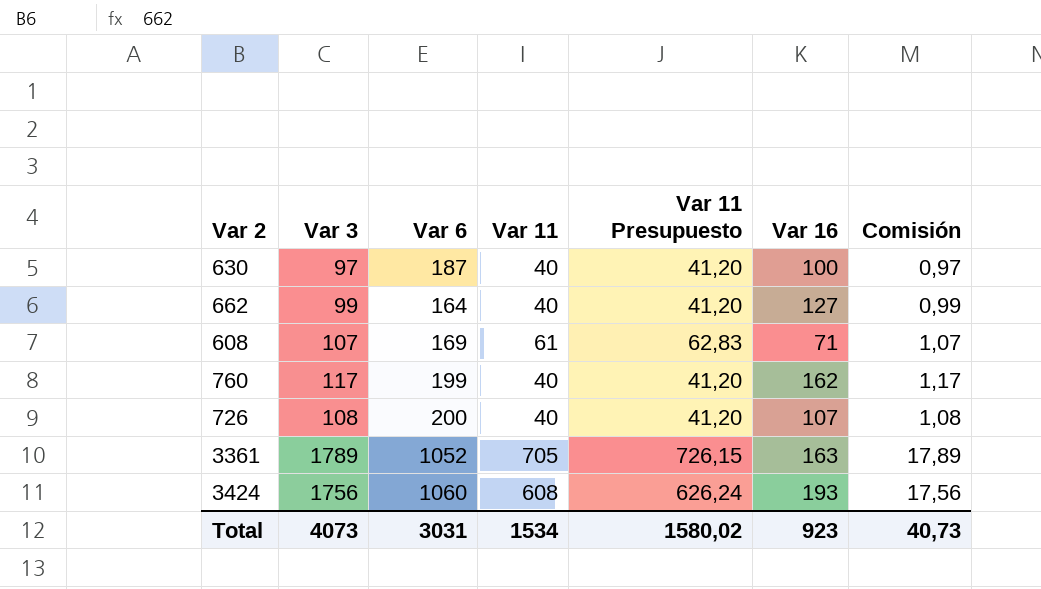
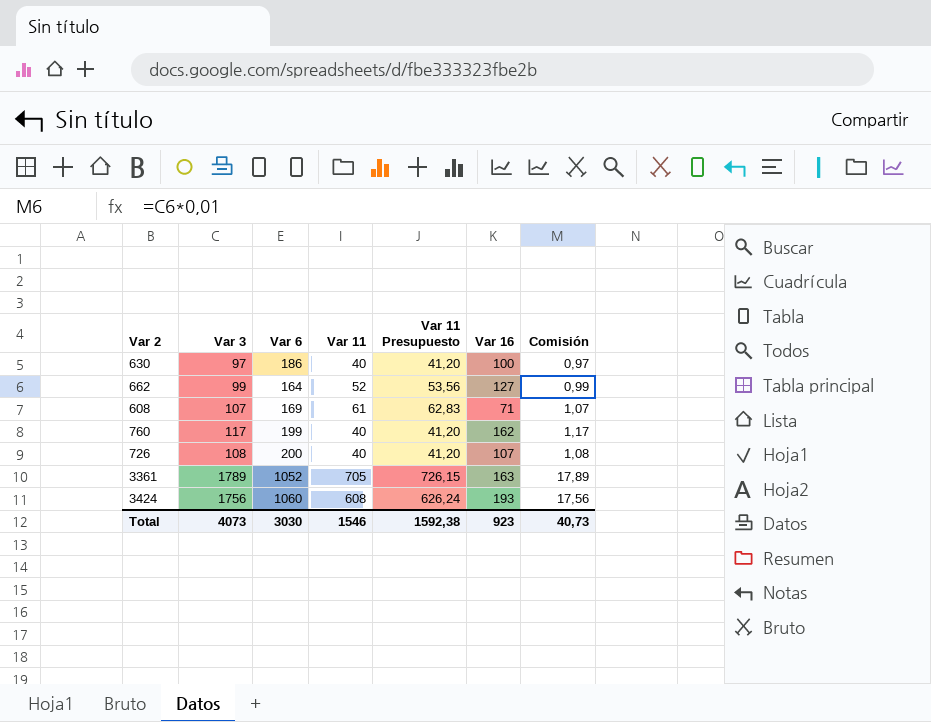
630 | Var 6: 187 -> 186
662 | Var 11: 40 -> 52
662 | Var 11 Presupuesto: 41,20 -> 53,56
Total | Var 6: 3031 -> 3030
Total | Var 11: 1534 -> 1546
Total | Var 11 Presupuesto: 1580,02 -> 1592,38

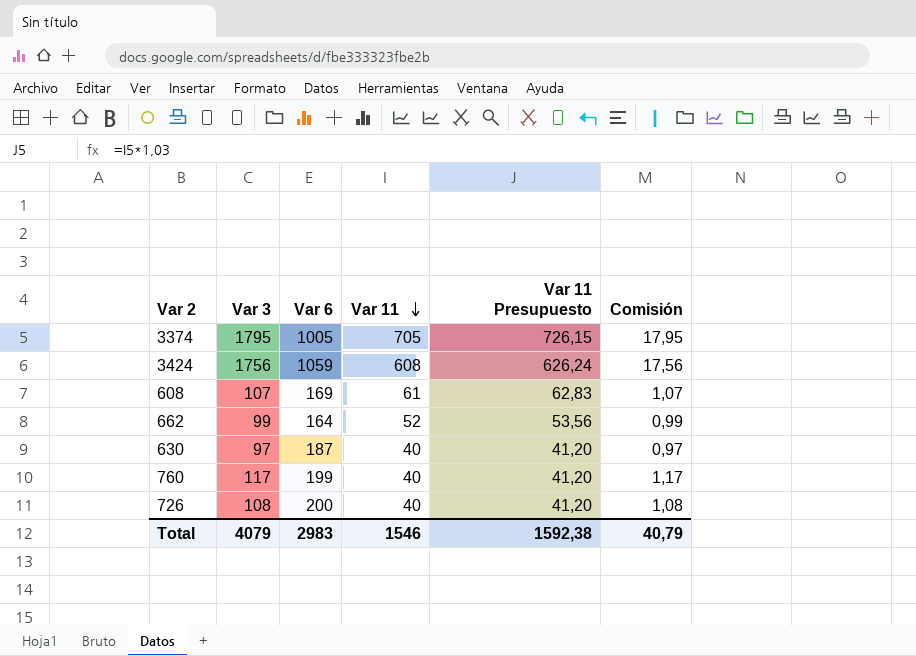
row order: none -> Var 11 descending
column Var 16 | position: 6 -> none
row 3361: 1789 | 1052 | 705 | 726,15 | 163 | 17,89 -> none
row 3374: none -> 1795 | 1005 | 705 | 726,15 | 17,95
3424 | Var 6: 1060 -> 1059
630 | Var 6: 186 -> 187
Total | Var 3: 4073 -> 4079
Total | Var 6: 3030 -> 2983
Total | Comisión: 40,73 -> 40,79

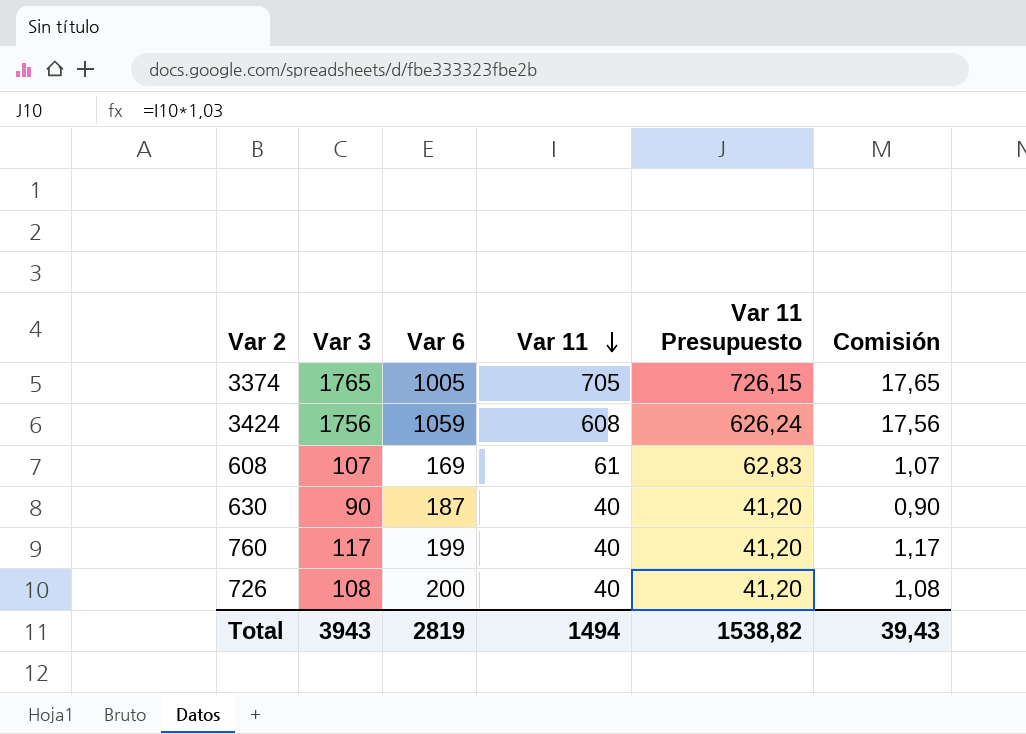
row 662: 99 | 164 | 52 | 53,56 | 0,99 -> none
3374 | Var 3: 1795 -> 1765
3374 | Comisión: 17,95 -> 17,65
630 | Var 3: 97 -> 90
630 | Comisión: 0,97 -> 0,90
Total | Var 3: 4079 -> 3943
Total | Var 6: 2983 -> 2819
Total | Var 11: 1546 -> 1494
Total | Var 11 Presupuesto: 1592,38 -> 1538,82
Total | Comisión: 40,79 -> 39,43

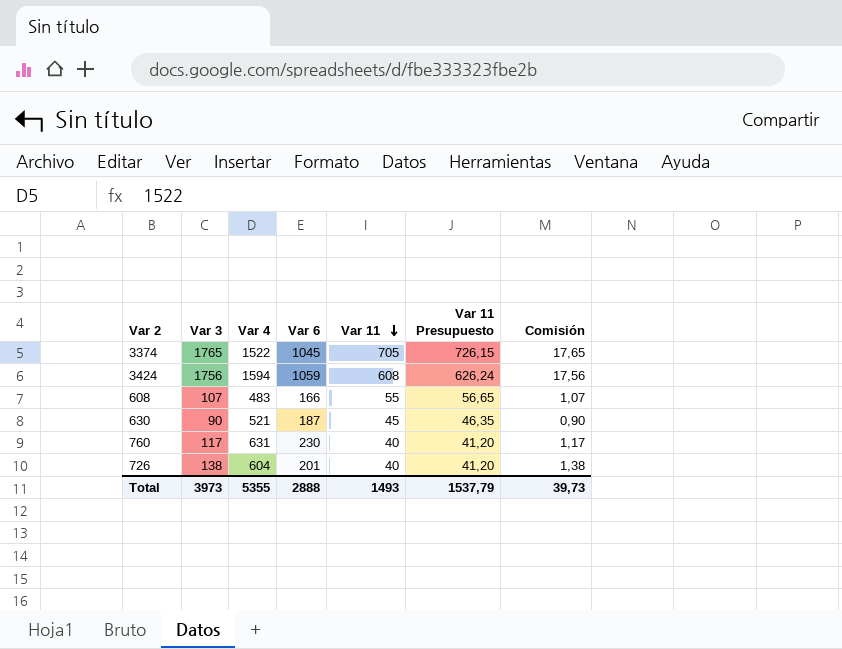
column Var 4 | position: none -> 3
3374 | Var 6: 1005 -> 1045
608 | Var 6: 169 -> 166
608 | Var 11: 61 -> 55
608 | Var 11 Presupuesto: 62,83 -> 56,65
630 | Var 11: 40 -> 45
630 | Var 11 Presupuesto: 41,20 -> 46,35
760 | Var 6: 199 -> 230
726 | Var 3: 108 -> 138
726 | Var 6: 200 -> 201
726 | Comisión: 1,08 -> 1,38
Total | Var 3: 3943 -> 3973
Total | Var 6: 2819 -> 2888
Total | Var 11: 1494 -> 1493
Total | Var 11 Presupuesto: 1538,82 -> 1537,79
Total | Comisión: 39,43 -> 39,73

